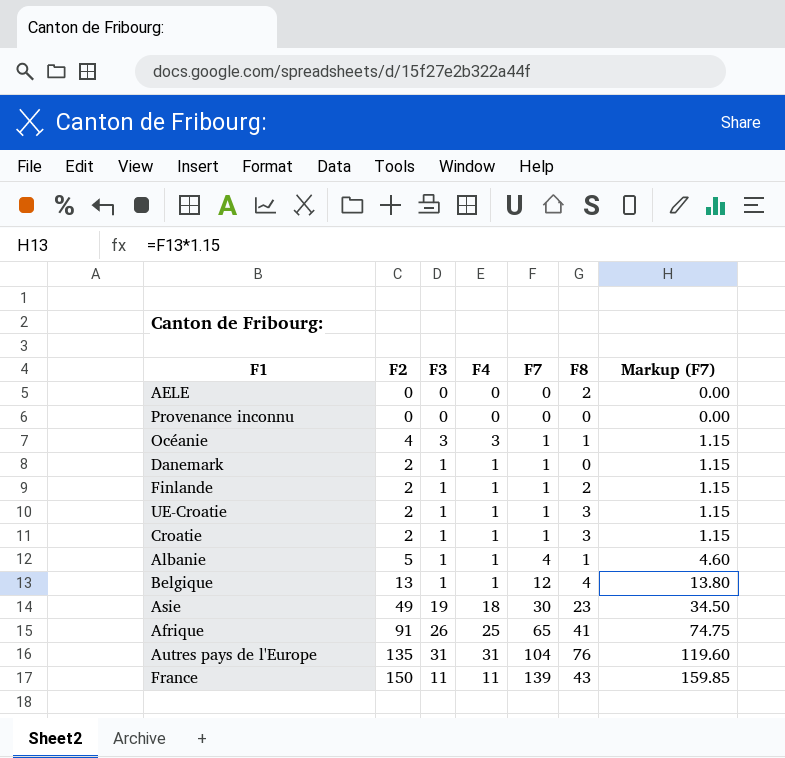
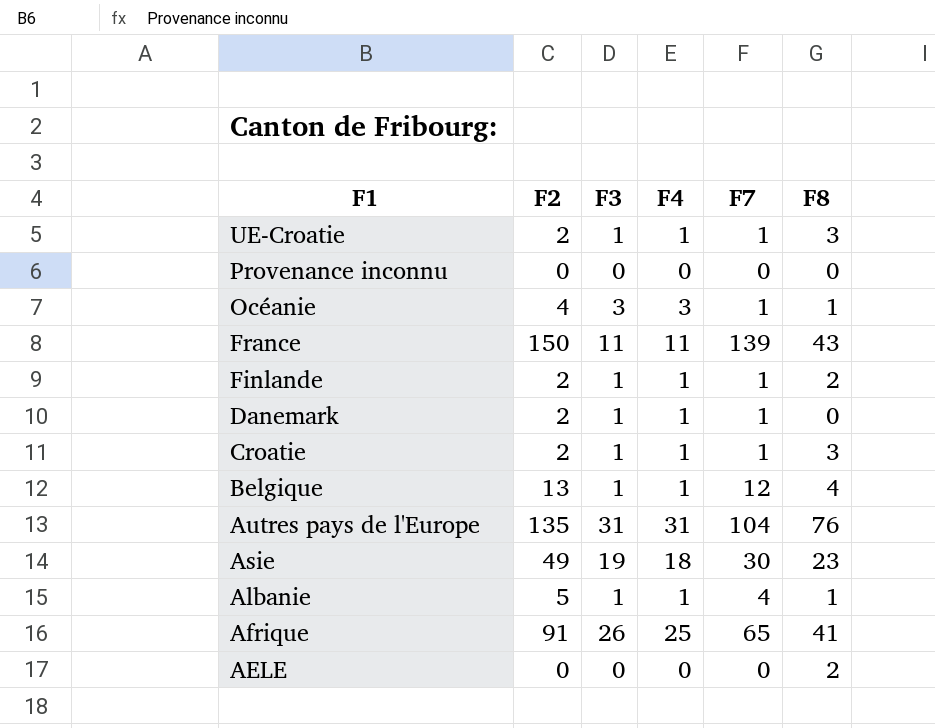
row order: F7 ascending -> F1 descending
column Markup (F7) | formula: [F7] * 1.15 -> none

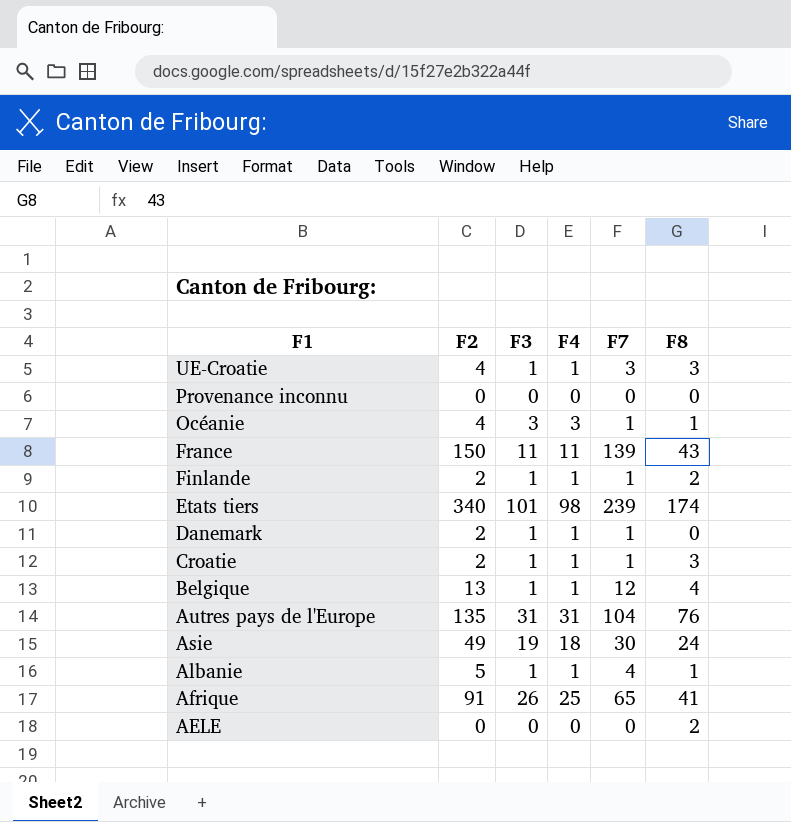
UE-Croatie | F2: 2 -> 4
UE-Croatie | F7: 1 -> 3
row Etats tiers: none -> 340 | 101 | 98 | 239 | 174
Asie | F8: 23 -> 24

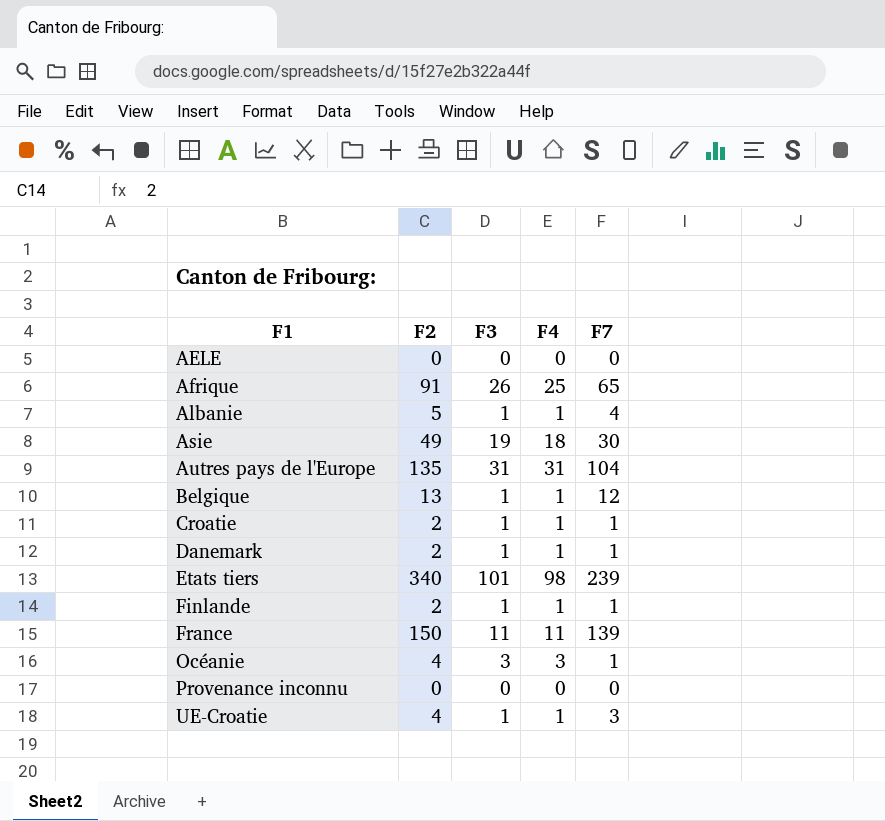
row order: F1 descending -> F1 ascending
column F8 | position: 6 -> none

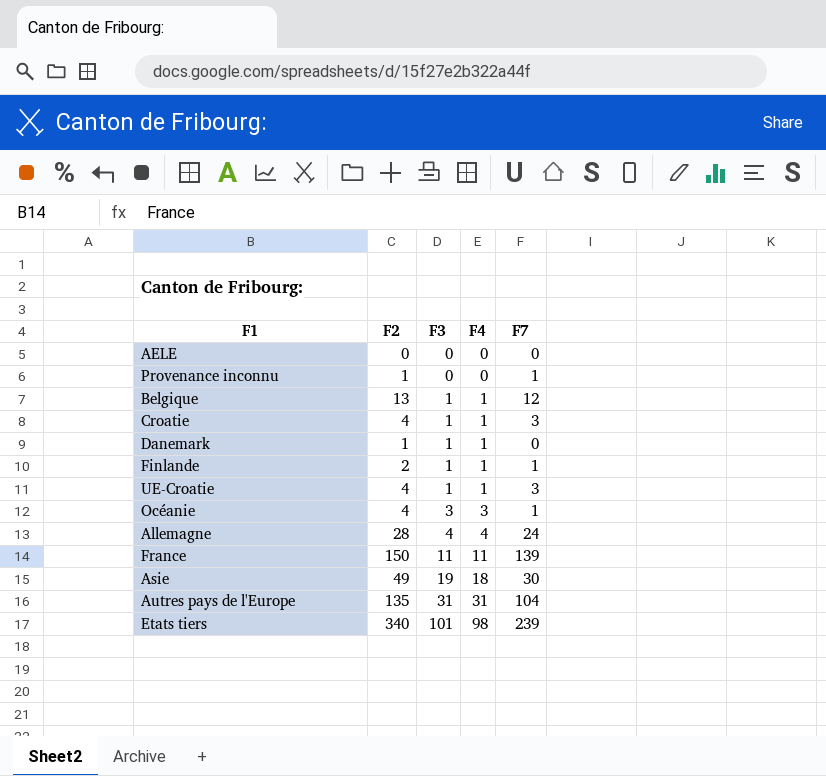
row order: F1 ascending -> F3 ascending
row Afrique: 91 | 26 | 25 | 65 -> none
row Albanie: 5 | 1 | 1 | 4 -> none
Provenance inconnu | F2: 0 -> 1
Provenance inconnu | F7: 0 -> 1
Croatie | F2: 2 -> 4
Croatie | F7: 1 -> 3
Danemark | F2: 2 -> 1
Danemark | F7: 1 -> 0
row Allemagne: none -> 28 | 4 | 4 | 24

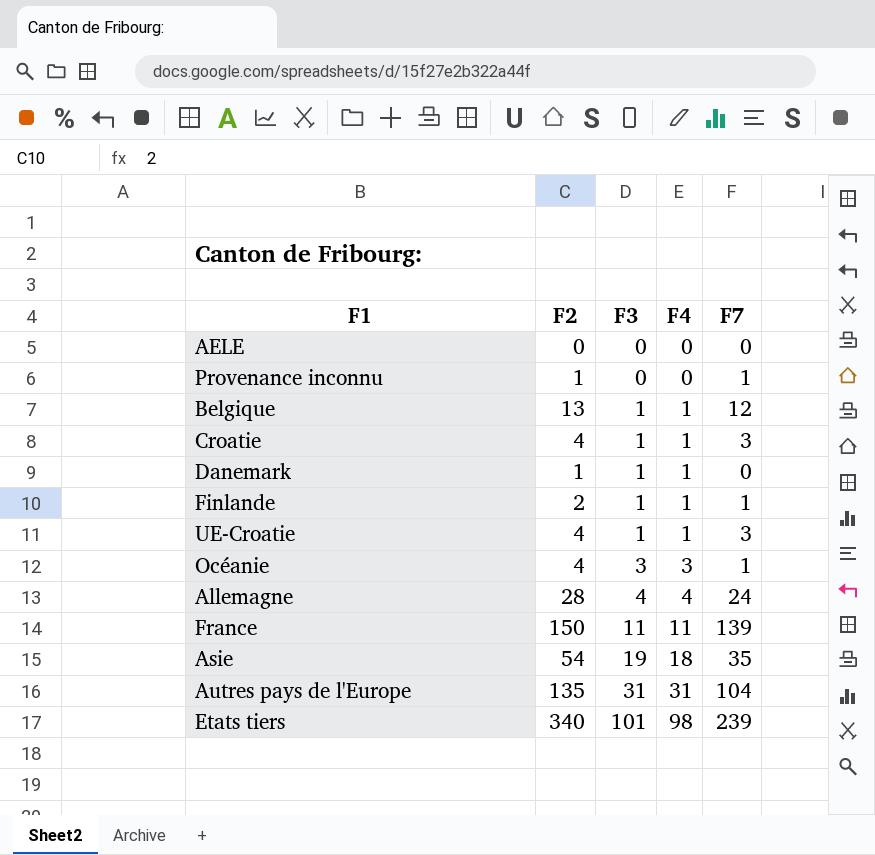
Asie | F2: 49 -> 54
Asie | F7: 30 -> 35

